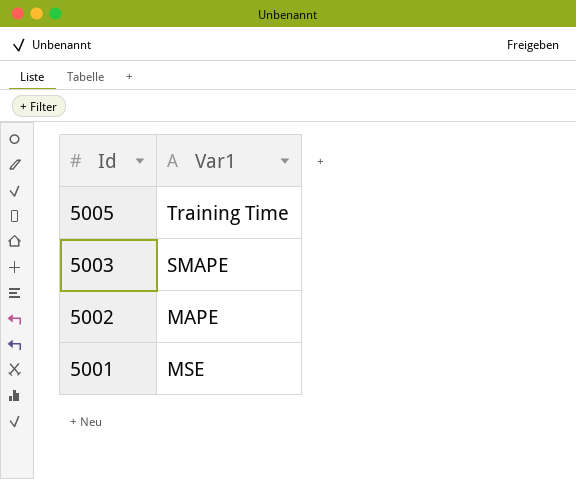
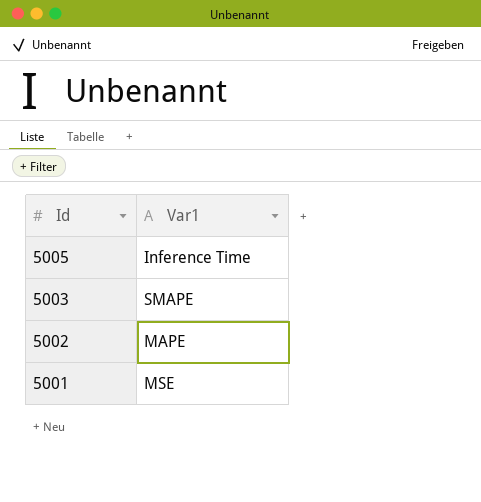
5005 | Var1: Training Time -> Inference Time

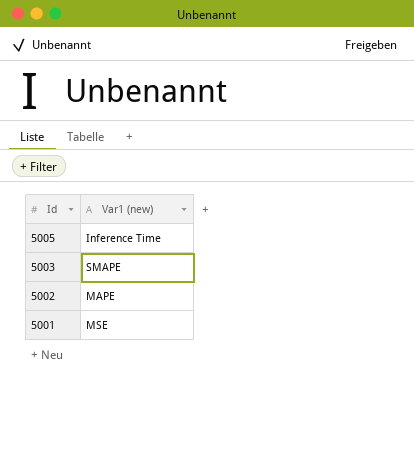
column name: Var1 -> Var1 (new)

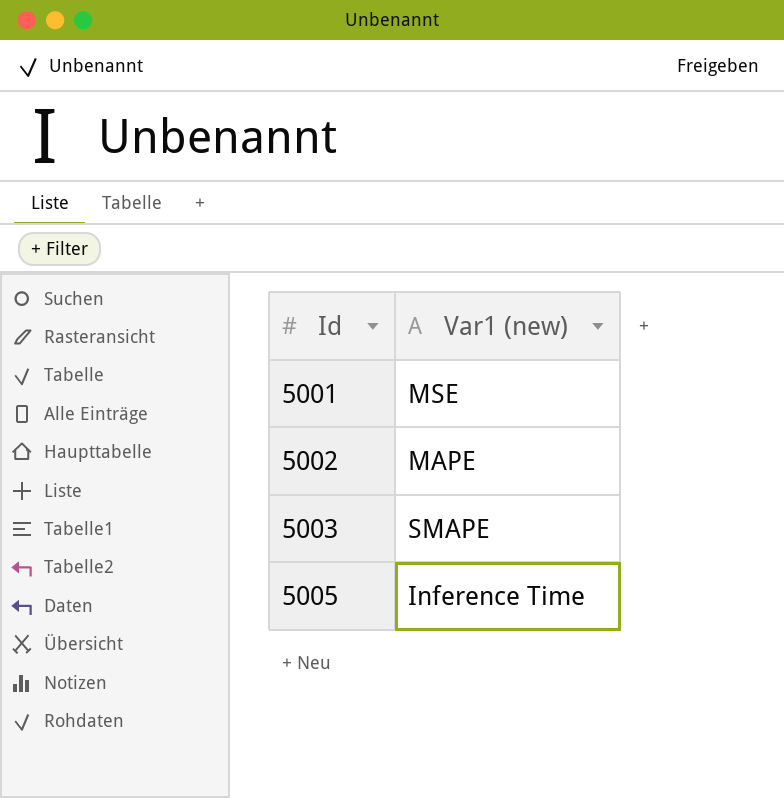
row order: Id descending -> Id ascending

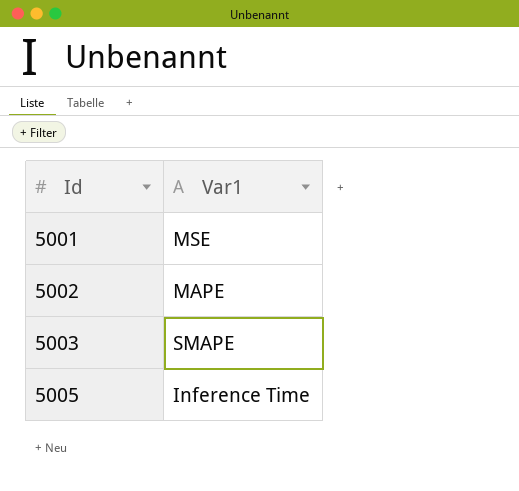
column name: Var1 (new) -> Var1

